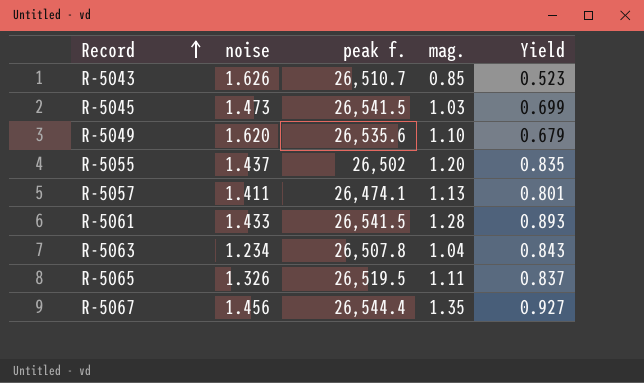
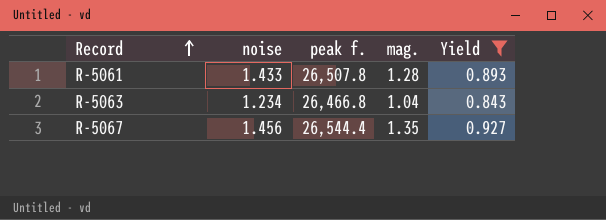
filter: none -> Yield >= 0.843
R-5061 | peak f.: 26,541.5 -> 26,507.8
R-5063 | peak f.: 26,507.8 -> 26,466.8

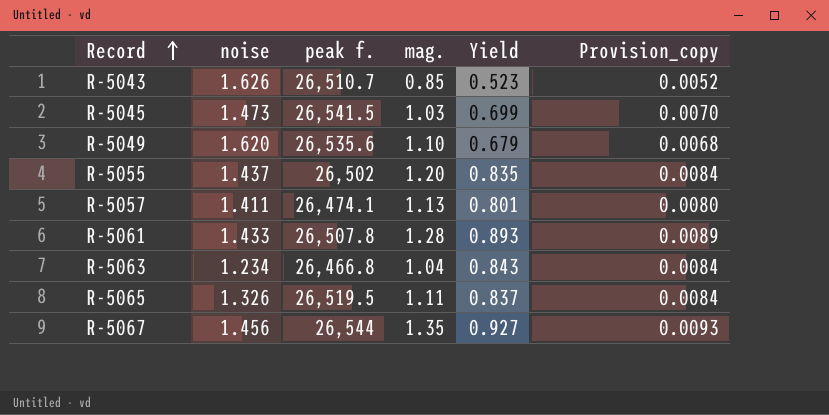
filter: Yield >= 0.843 -> none
column Provision_copy | formula: none -> [Yield] * 0.01
R-5067 | peak f.: 26,544.4 -> 26,544

